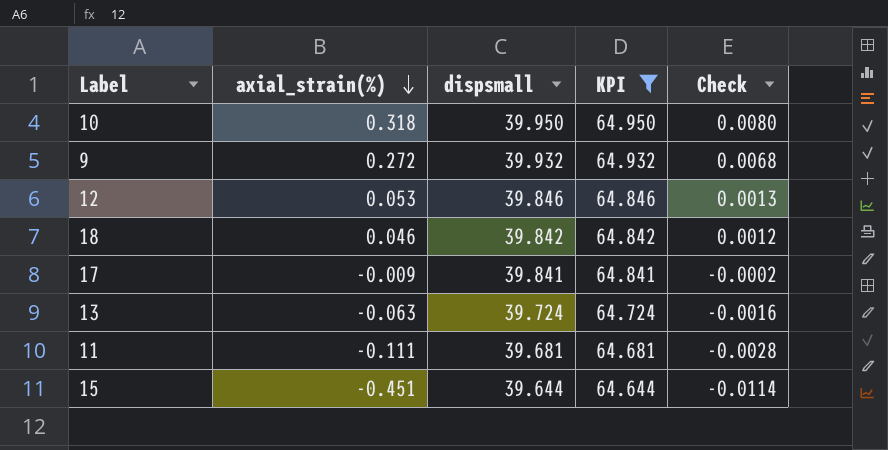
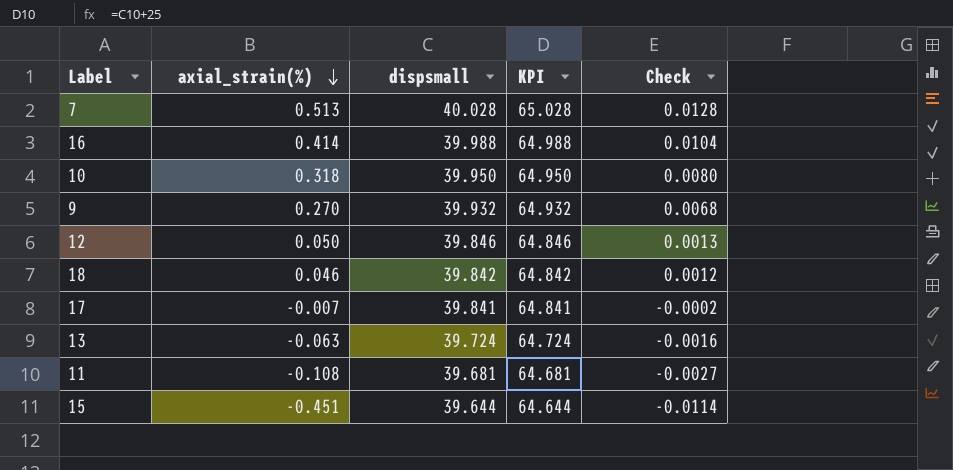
filter: KPI <= 64.950 -> none
9 | axial_strain(%): 0.272 -> 0.270
12 | axial_strain(%): 0.053 -> 0.050
17 | axial_strain(%): -0.009 -> -0.007
11 | axial_strain(%): -0.111 -> -0.108
11 | Check: -0.0028 -> -0.0027

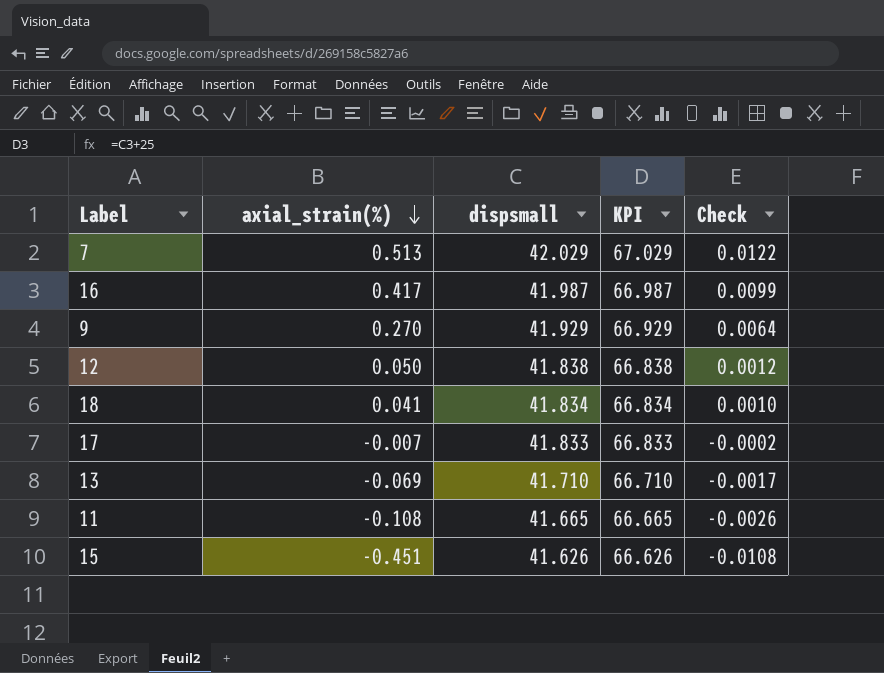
row 10: 0.318 | 39.950 | 64.950 | 0.0080 -> none
7 | dispsmall: 40.028 -> 42.029
7 | KPI: 65.028 -> 67.029
7 | Check: 0.0128 -> 0.0122
16 | axial_strain(%): 0.414 -> 0.417
16 | dispsmall: 39.988 -> 41.987
16 | KPI: 64.988 -> 66.987
16 | Check: 0.0104 -> 0.0099
9 | dispsmall: 39.932 -> 41.929
9 | KPI: 64.932 -> 66.929
9 | Check: 0.0068 -> 0.0064
12 | dispsmall: 39.846 -> 41.838
12 | KPI: 64.846 -> 66.838
12 | Check: 0.0013 -> 0.0012
18 | axial_strain(%): 0.046 -> 0.041
18 | dispsmall: 39.842 -> 41.834
18 | KPI: 64.842 -> 66.834
18 | Check: 0.0012 -> 0.0010
17 | dispsmall: 39.841 -> 41.833
17 | KPI: 64.841 -> 66.833
13 | axial_strain(%): -0.063 -> -0.069
13 | dispsmall: 39.724 -> 41.710
13 | KPI: 64.724 -> 66.710
13 | Check: -0.0016 -> -0.0017
11 | dispsmall: 39.681 -> 41.665
11 | KPI: 64.681 -> 66.665
11 | Check: -0.0027 -> -0.0026
15 | dispsmall: 39.644 -> 41.626
15 | KPI: 64.644 -> 66.626
15 | Check: -0.0114 -> -0.0108

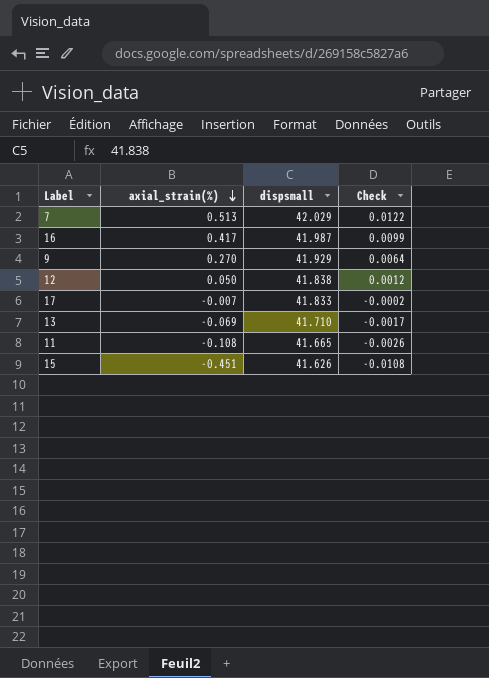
column KPI | formula: [dispsmall] + 25 -> none
row 18: 0.041 | 41.834 | 66.834 | 0.0010 -> none

